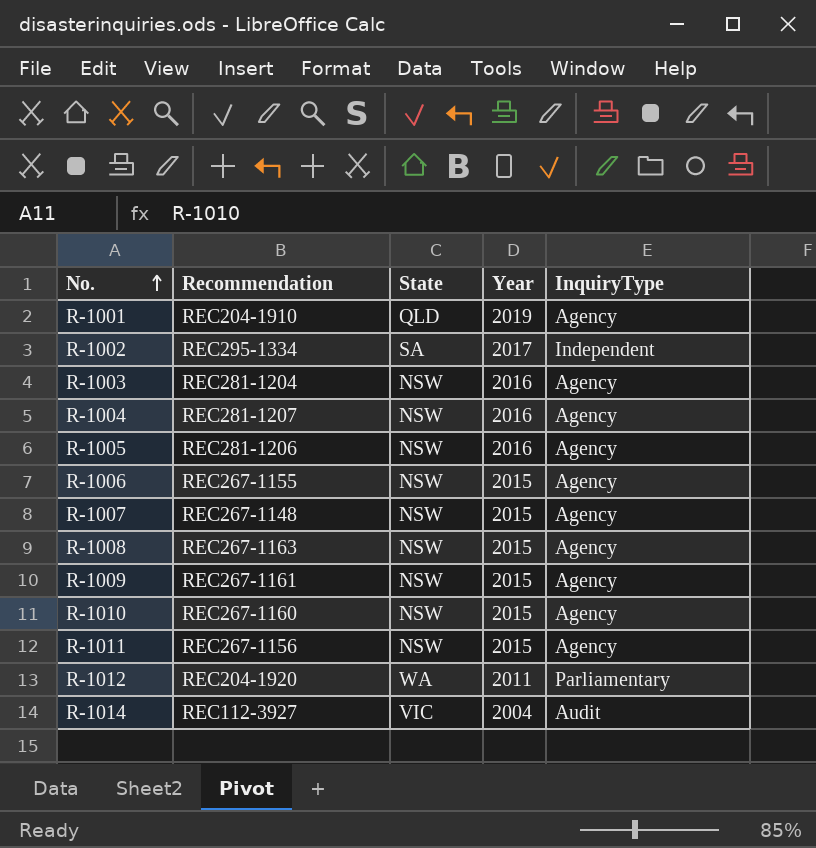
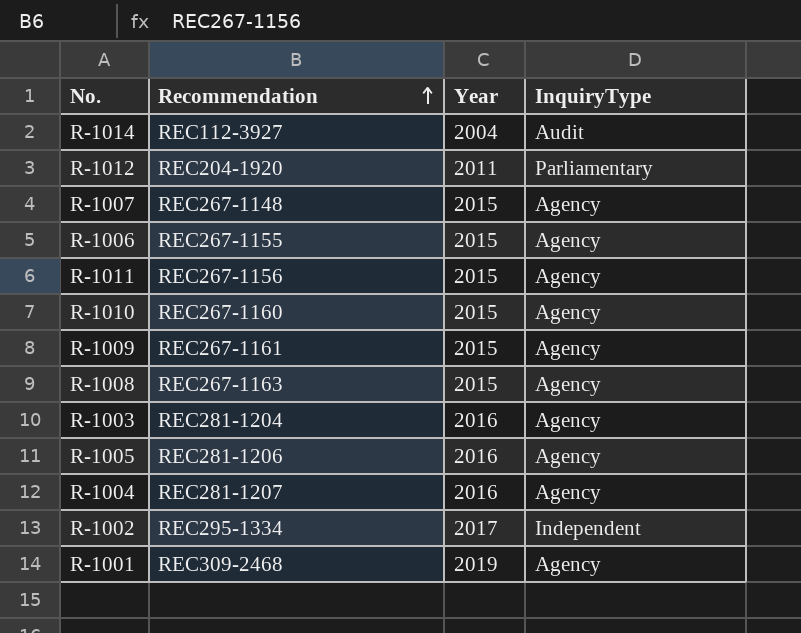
row order: No. ascending -> Recommendation ascending
column State | position: 3 -> none
R-1001 | Recommendation: REC204-1910 -> REC309-2468

